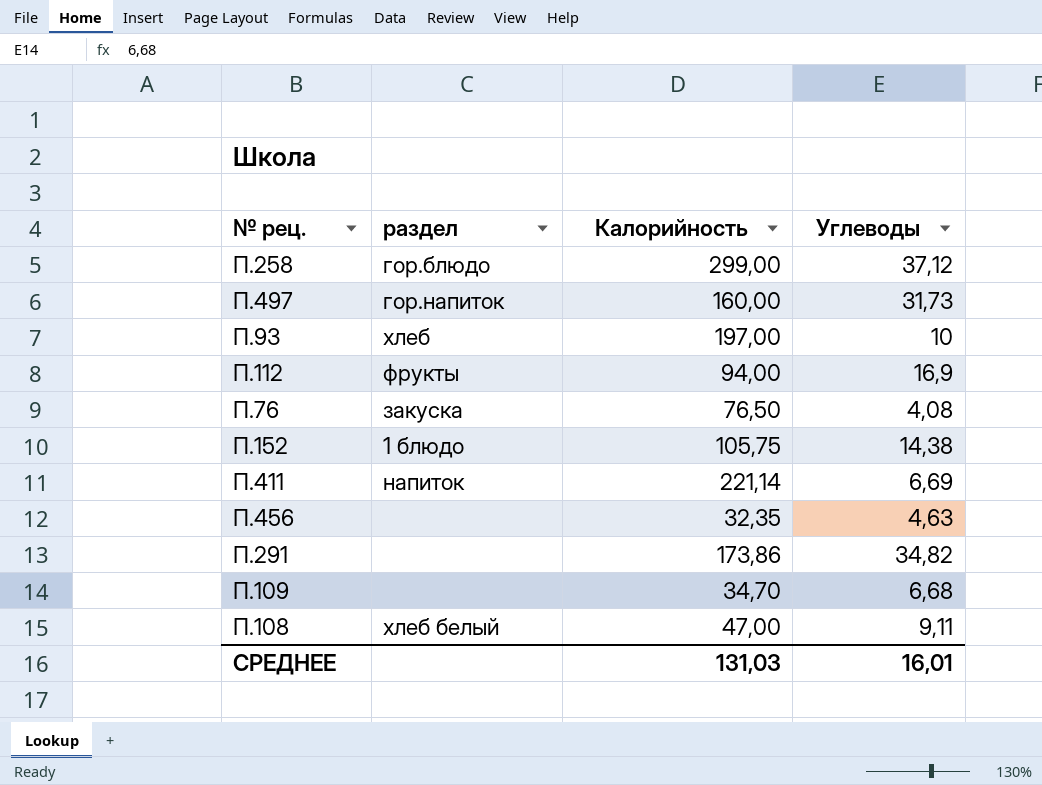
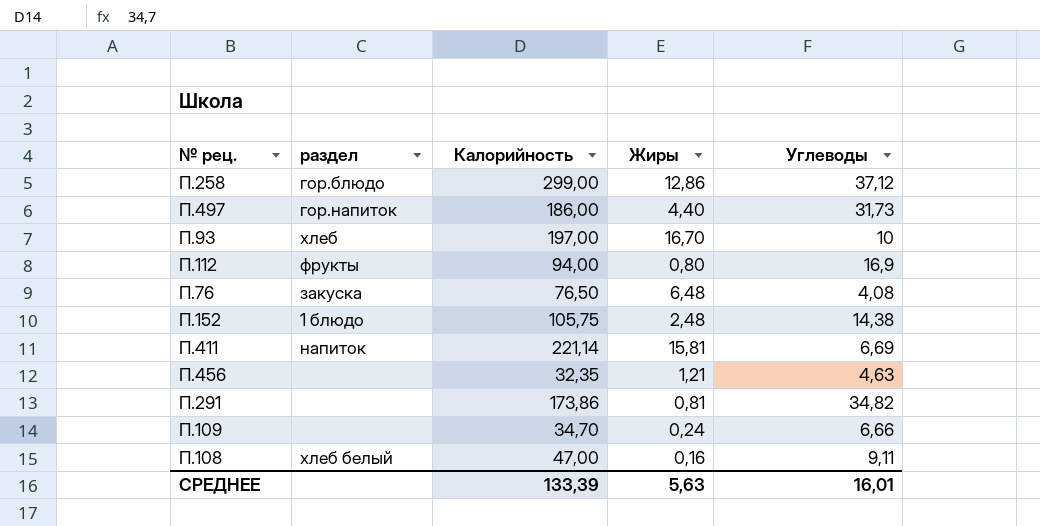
column Жиры | position: none -> 4
П.497 | Калорийность: 160,00 -> 186,00
П.109 | Углеводы: 6,68 -> 6,66
СРЕДНЕЕ | Калорийность: 131,03 -> 133,39

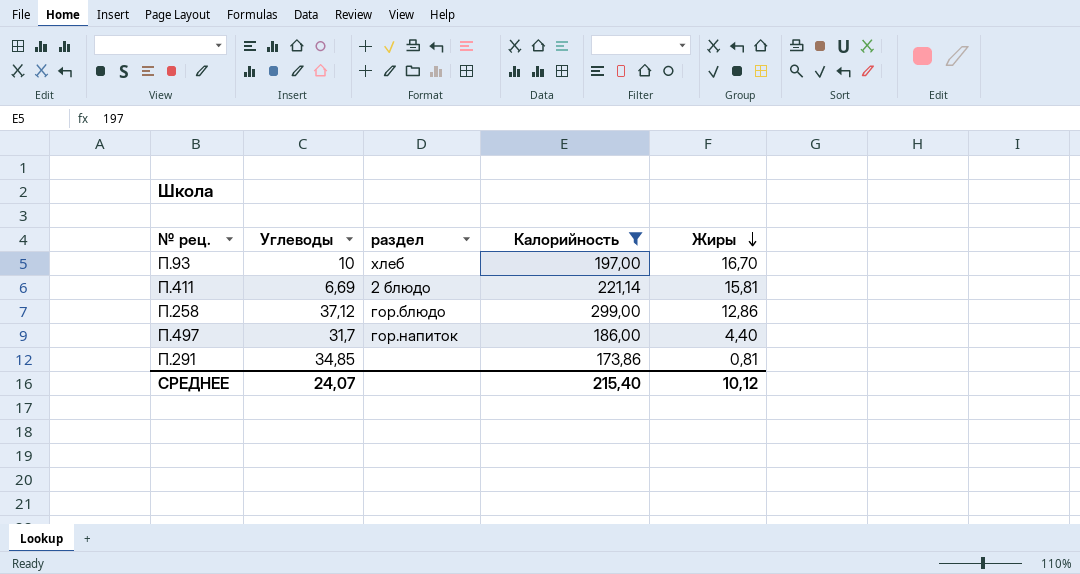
filter: none -> Калорийность >= 173,86
row order: none -> Жиры descending
column Углеводы | position: 5 -> 2
П.411 | раздел: напиток -> 2 блюдо
П.497 | Углеводы: 31,73 -> 31,7
П.291 | Углеводы: 34,82 -> 34,85
СРЕДНЕЕ | Углеводы: 16,01 -> 24,07
СРЕДНЕЕ | Калорийность: 133,39 -> 215,40
СРЕДНЕЕ | Жиры: 5,63 -> 10,12

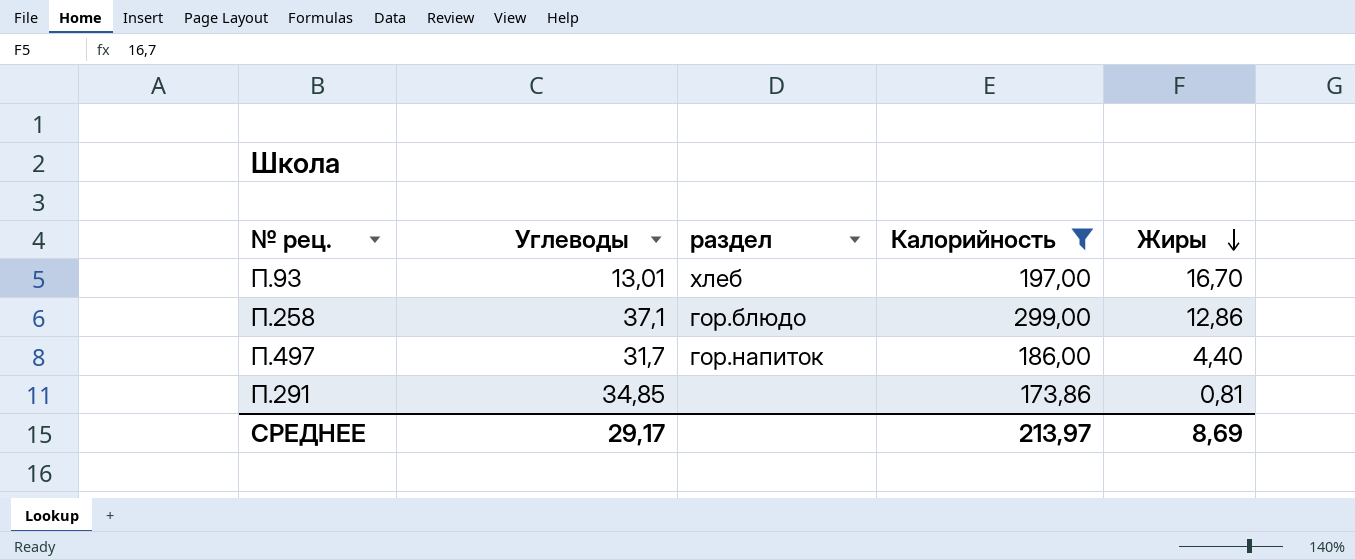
row П.411: 6,69 | 2 блюдо | 221,14 | 15,81 -> none
П.93 | Углеводы: 10 -> 13,01
П.258 | Углеводы: 37,12 -> 37,1
СРЕДНЕЕ | Углеводы: 24,07 -> 29,17
СРЕДНЕЕ | Калорийность: 215,40 -> 213,97
СРЕДНЕЕ | Жиры: 10,12 -> 8,69

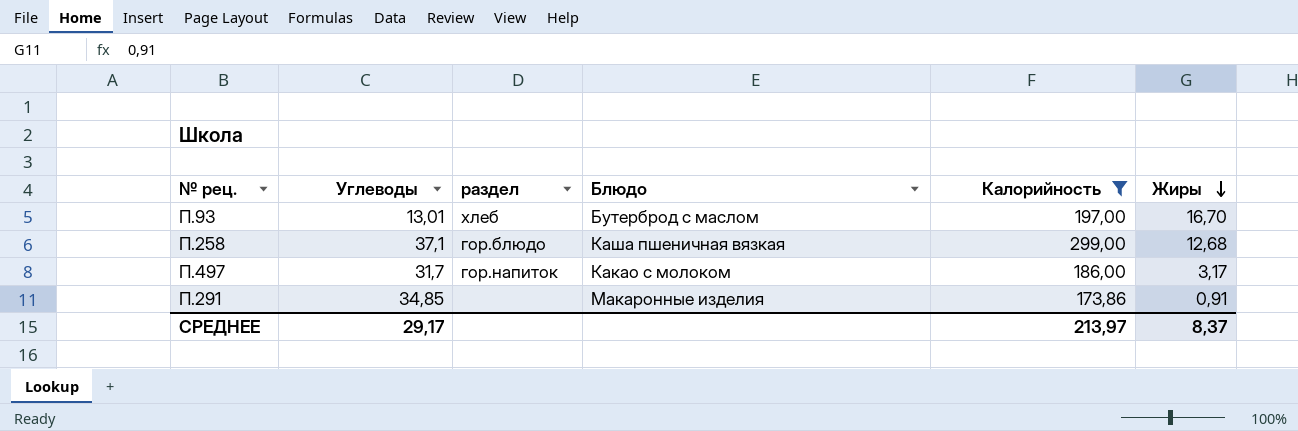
column Блюдо | position: none -> 4
П.258 | Жиры: 12,86 -> 12,68
П.497 | Жиры: 4,40 -> 3,17
П.291 | Жиры: 0,81 -> 0,91
СРЕДНЕЕ | Жиры: 8,69 -> 8,37

